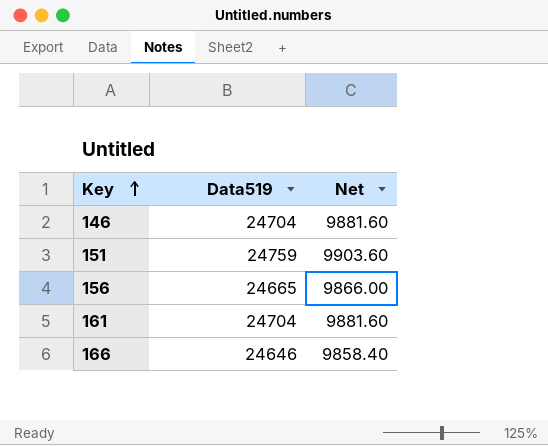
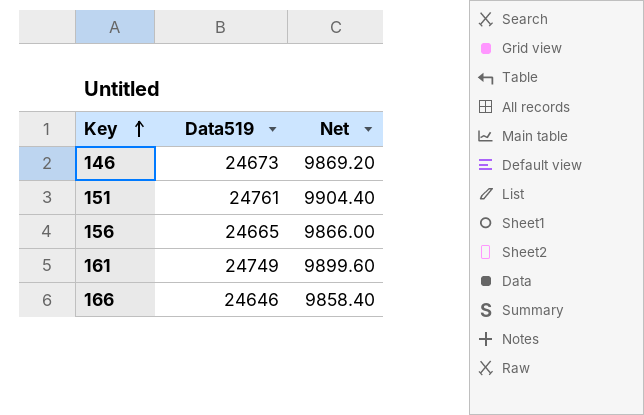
146 | Data519: 24704 -> 24673
146 | Net: 9881.60 -> 9869.20
151 | Data519: 24759 -> 24761
151 | Net: 9903.60 -> 9904.40
161 | Data519: 24704 -> 24749
161 | Net: 9881.60 -> 9899.60

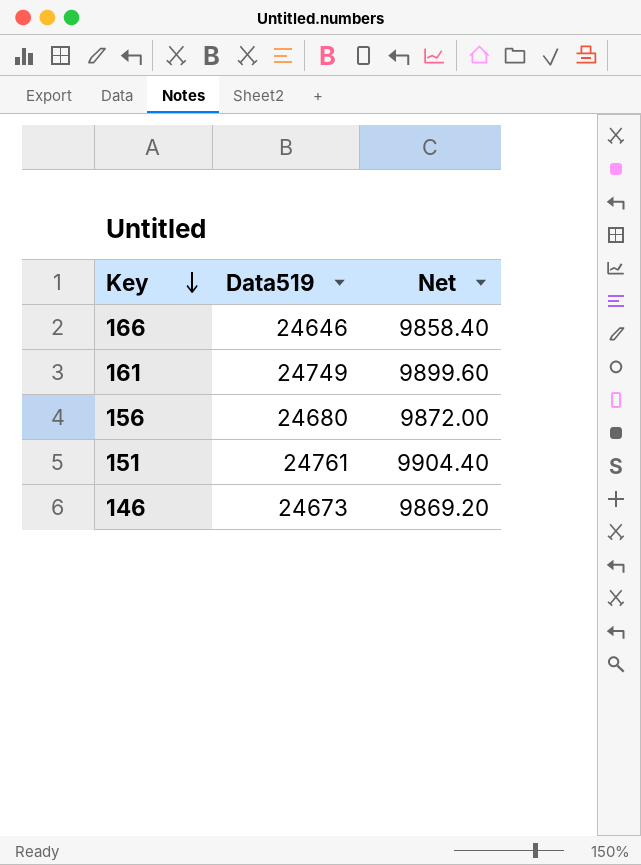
row order: Key ascending -> Key descending
156 | Data519: 24665 -> 24680
156 | Net: 9866.00 -> 9872.00

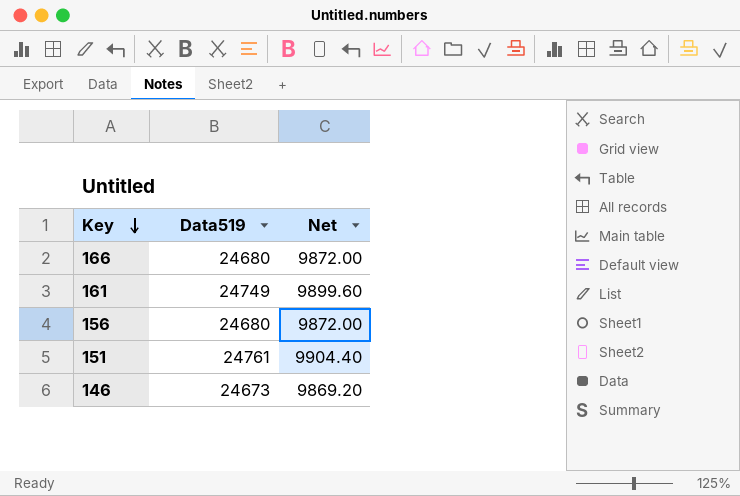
166 | Data519: 24646 -> 24680
166 | Net: 9858.40 -> 9872.00

